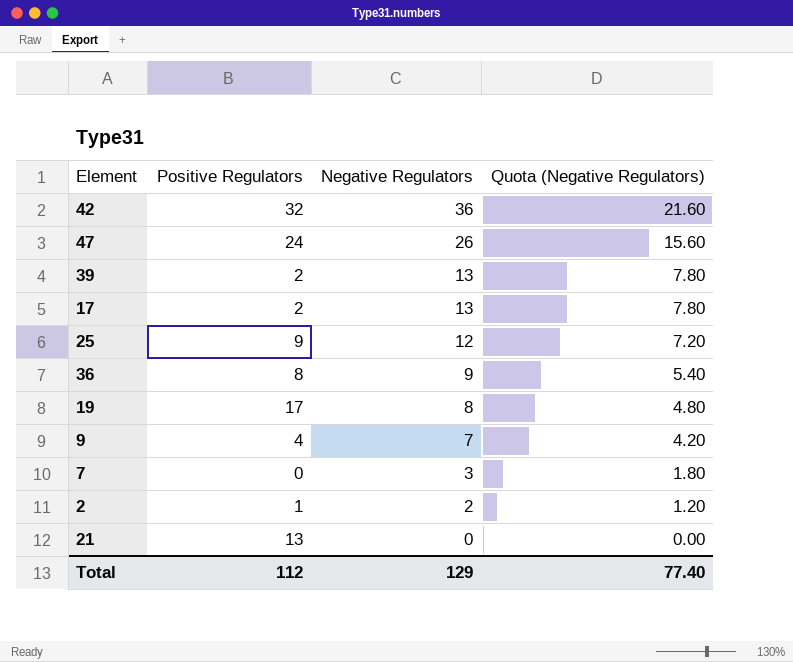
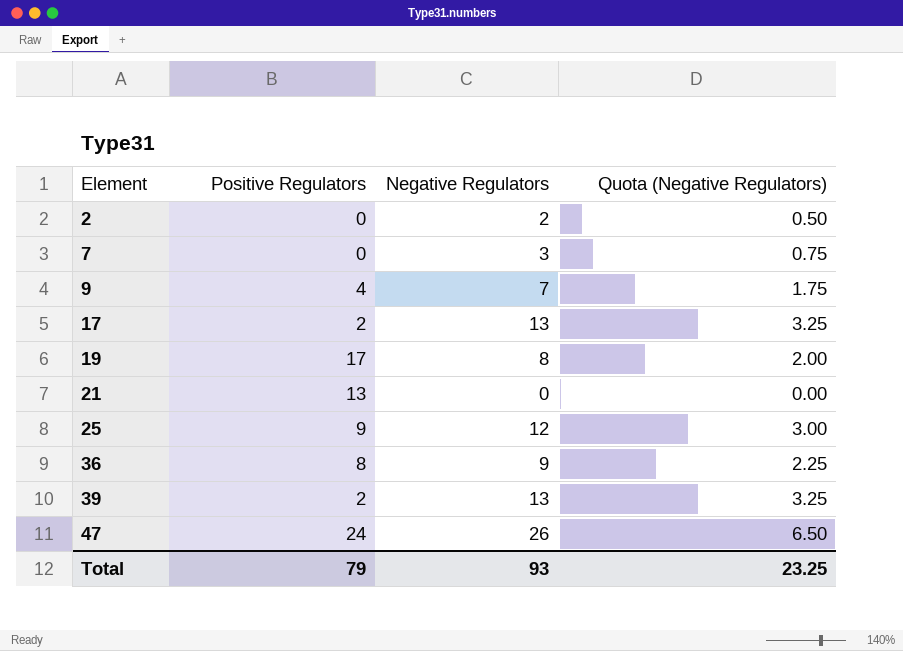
row order: Negative Regulators descending -> Element ascending
column Quota (Negative Regulators) | formula: [Negative Regulators] * 0.6 -> [Negative Regulators] * 0.25
row 42: 32 | 36 | 21.60 -> none
2 | Positive Regulators: 1 -> 0
Total | Positive Regulators: 112 -> 79
Total | Negative Regulators: 129 -> 93
Total | Quota (Negative Regulators): 77.40 -> 23.25

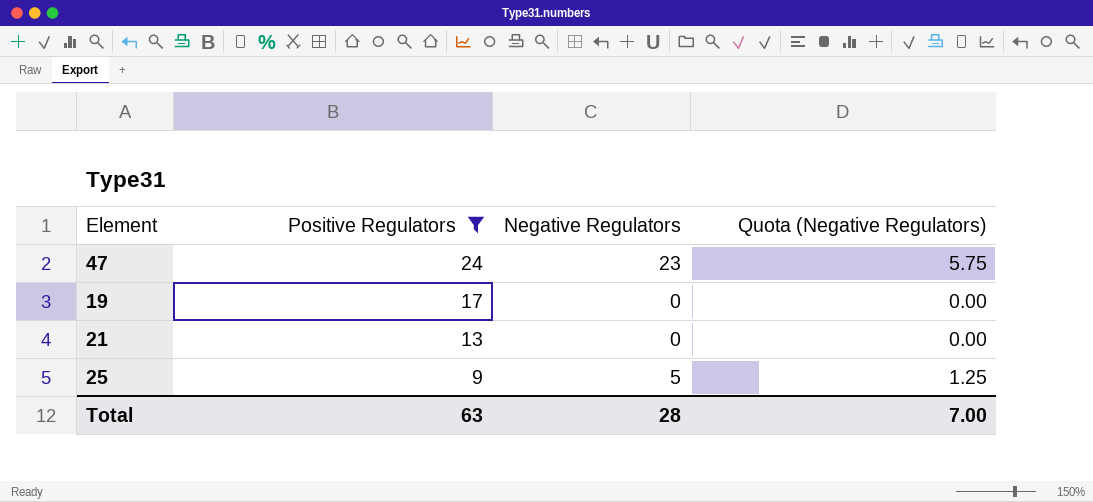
filter: none -> Positive Regulators >= 9
row order: Element ascending -> Positive Regulators descending
47 | Negative Regulators: 26 -> 23
47 | Quota (Negative Regulators): 6.50 -> 5.75
19 | Negative Regulators: 8 -> 0
19 | Quota (Negative Regulators): 2.00 -> 0.00
25 | Negative Regulators: 12 -> 5
25 | Quota (Negative Regulators): 3.00 -> 1.25
Total | Positive Regulators: 79 -> 63
Total | Negative Regulators: 93 -> 28
Total | Quota (Negative Regulators): 23.25 -> 7.00

